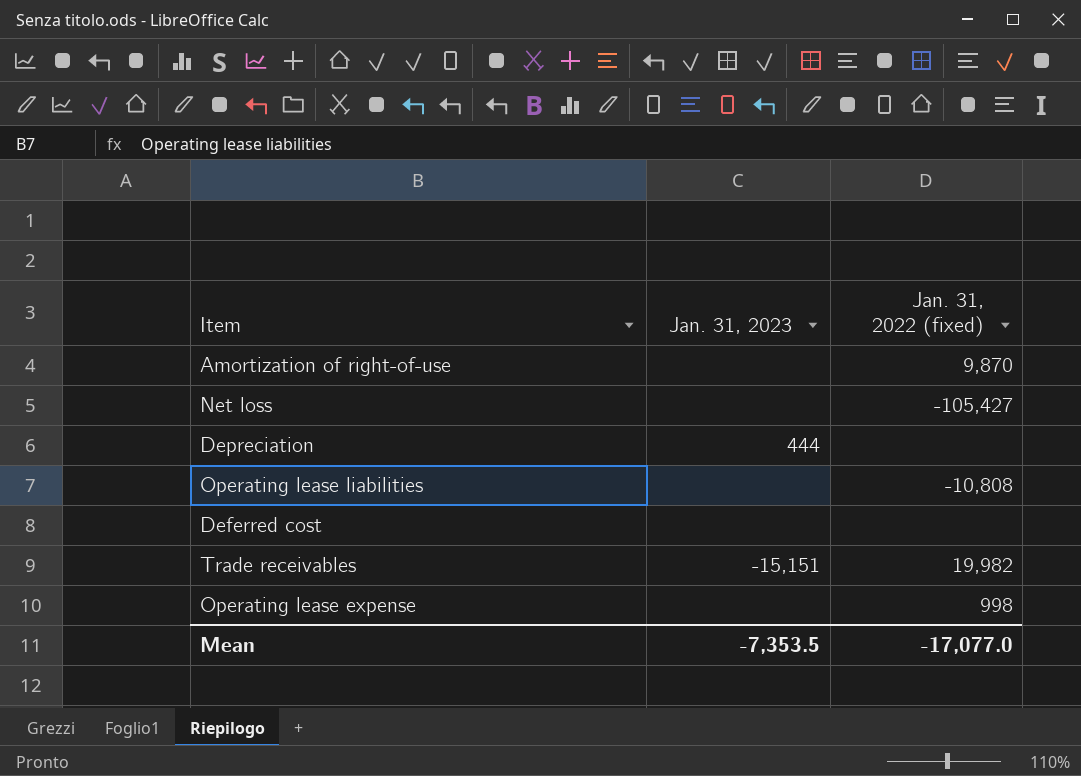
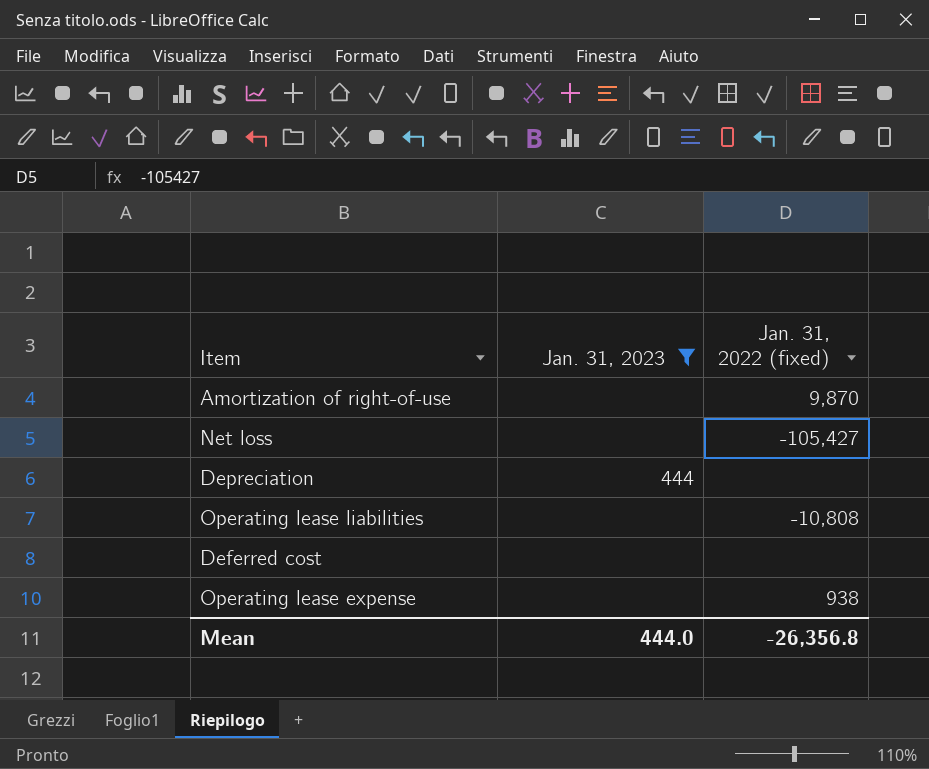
filter: none -> Jan. 31, 2023 != -15,151
Operating lease expense | Jan. 31, 2022 (fixed): 998 -> 938
Mean | Jan. 31, 2023: -7,353.5 -> 444.0
Mean | Jan. 31, 2022 (fixed): -17,077.0 -> -26,356.8

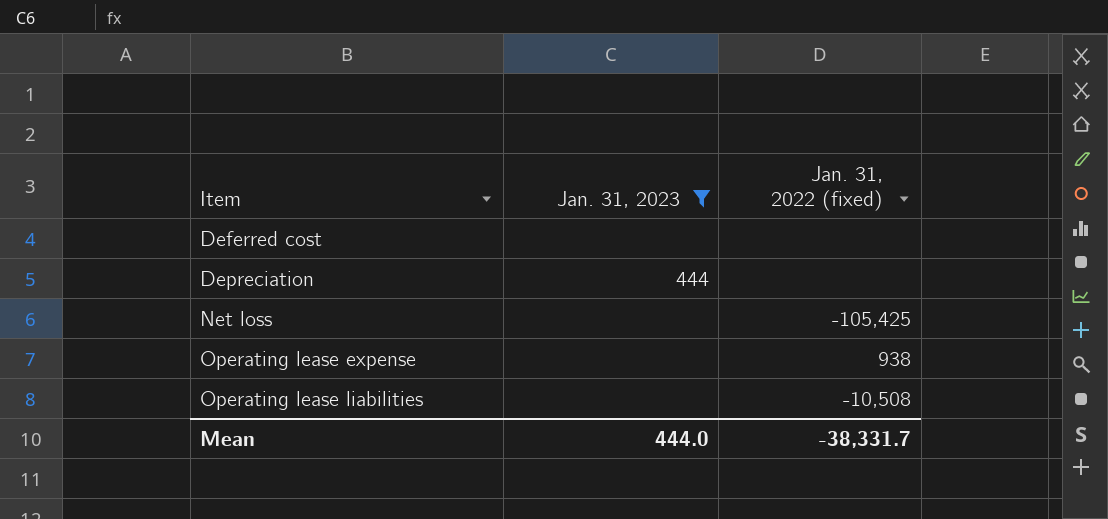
row order: none -> Item ascending
row Amortization of right-of-use: none | 9,870 -> none
Net loss | Jan. 31, 2022 (fixed): -105,427 -> -105,425
Operating lease liabilities | Jan. 31, 2022 (fixed): -10,808 -> -10,508
Mean | Jan. 31, 2022 (fixed): -26,356.8 -> -38,331.7

